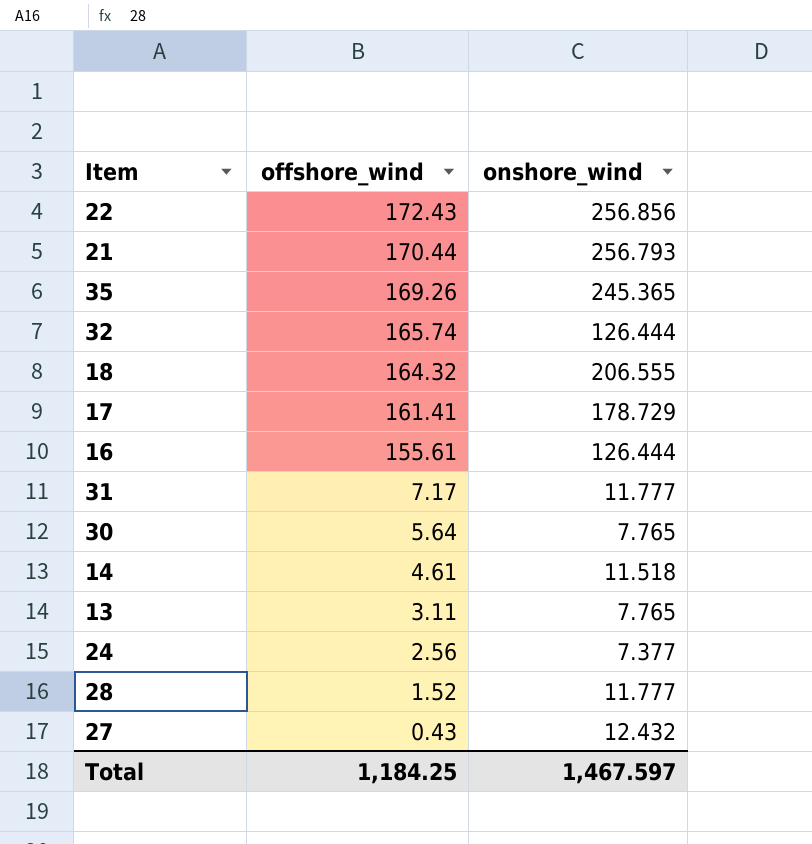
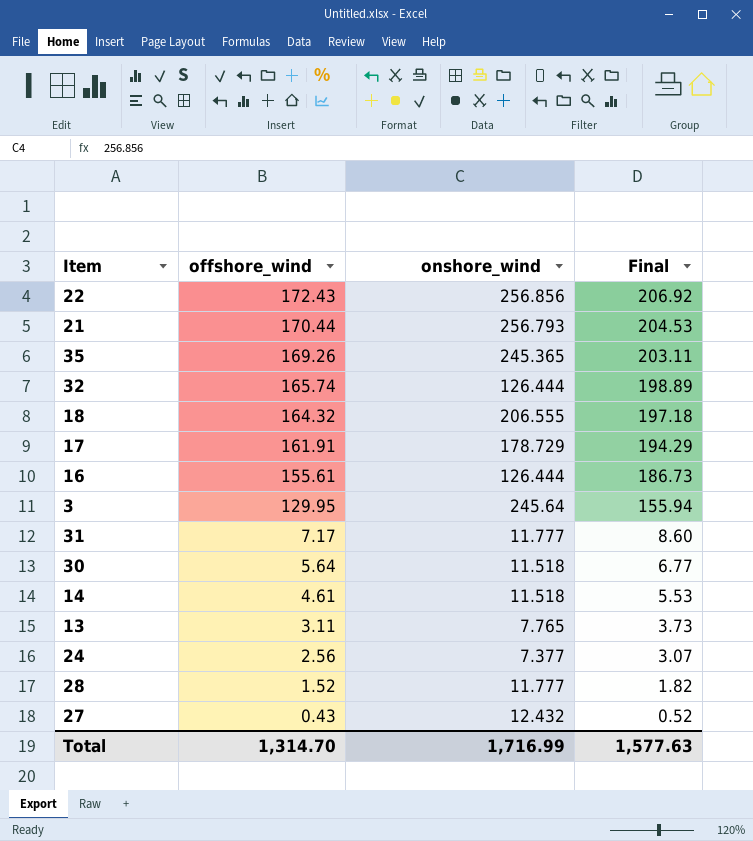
column Final | formula: none -> [offshore_wind] * 1.2
17 | offshore_wind: 161.41 -> 161.91
row 3: none -> 129.95 | 245.64 | 155.94
30 | onshore_wind: 7.765 -> 11.518
Total | offshore_wind: 1,184.25 -> 1,314.70
Total | onshore_wind: 1,467.597 -> 1,716.99

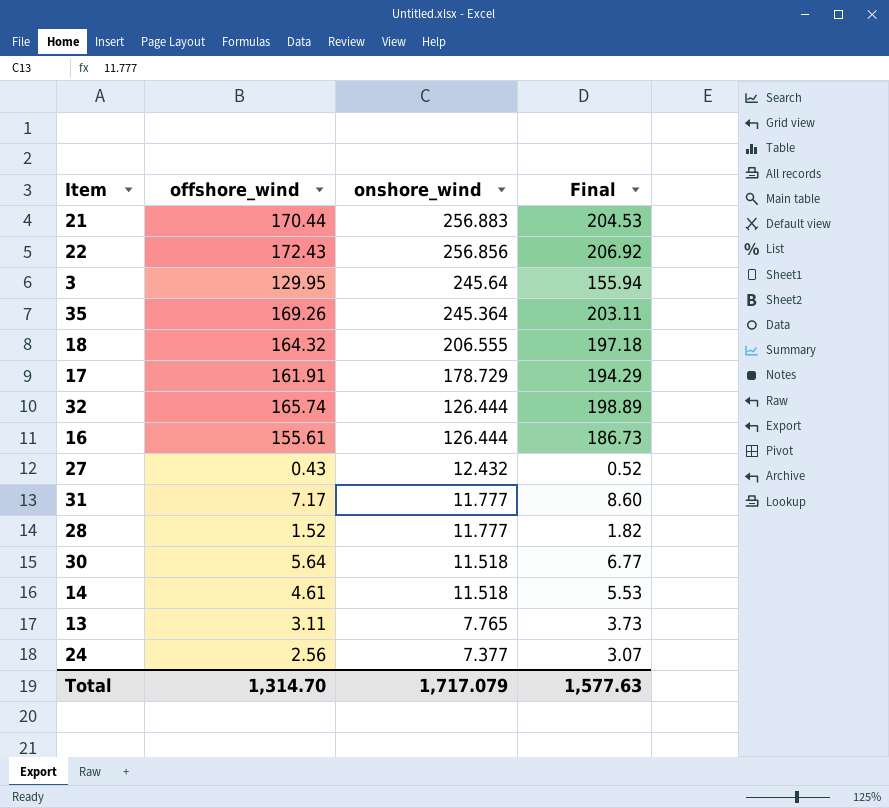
row order: offshore_wind descending -> onshore_wind descending
21 | onshore_wind: 256.793 -> 256.883
35 | onshore_wind: 245.365 -> 245.364
Total | onshore_wind: 1,716.99 -> 1,717.079

